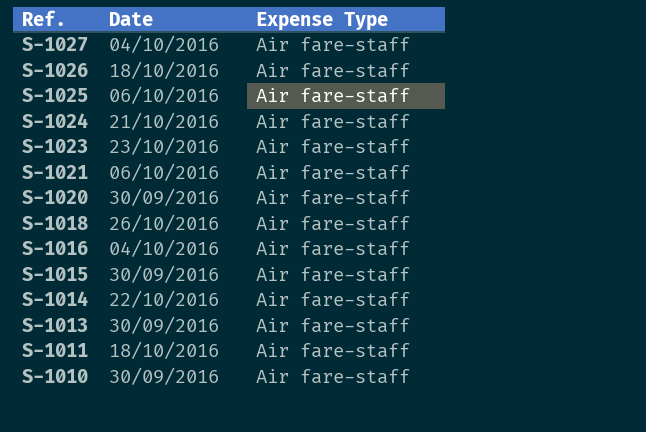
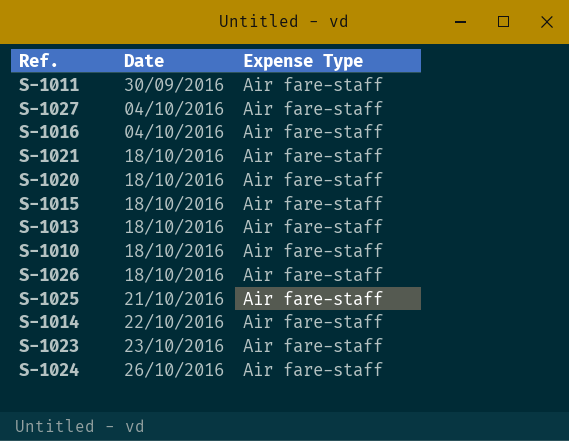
row order: Ref. descending -> Date ascending
row S-1018: 26/10/2016 | Air fare-staff -> none
S-1011 | Date: 18/10/2016 -> 30/09/2016
S-1021 | Date: 06/10/2016 -> 18/10/2016
S-1020 | Date: 30/09/2016 -> 18/10/2016
S-1015 | Date: 30/09/2016 -> 18/10/2016
S-1013 | Date: 30/09/2016 -> 18/10/2016
S-1010 | Date: 30/09/2016 -> 18/10/2016
S-1025 | Date: 06/10/2016 -> 21/10/2016
S-1024 | Date: 21/10/2016 -> 26/10/2016

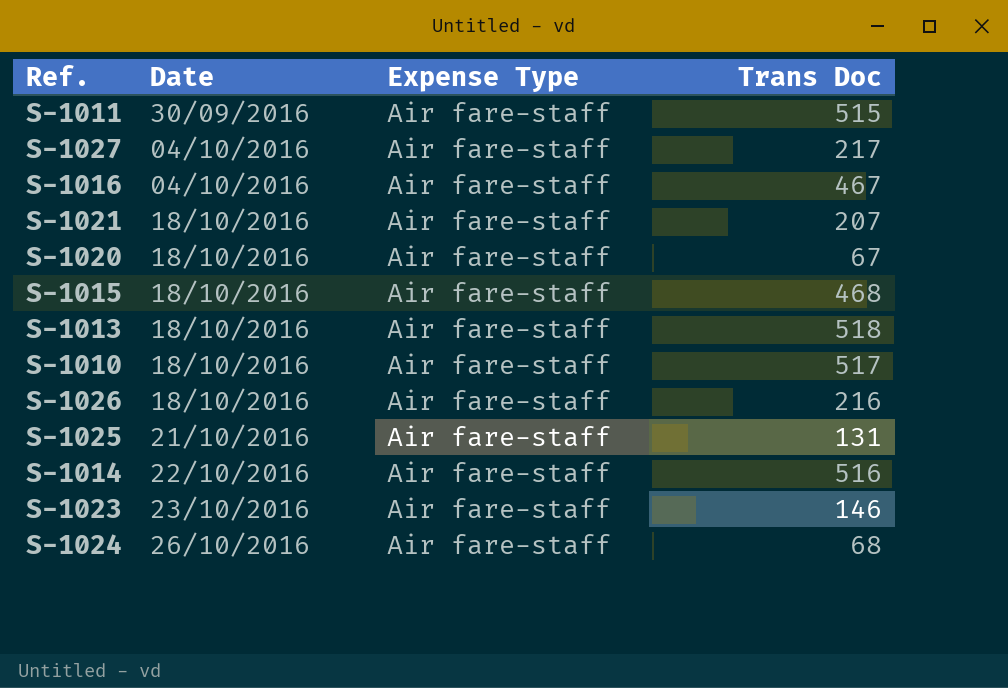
column Trans Doc | position: none -> 4

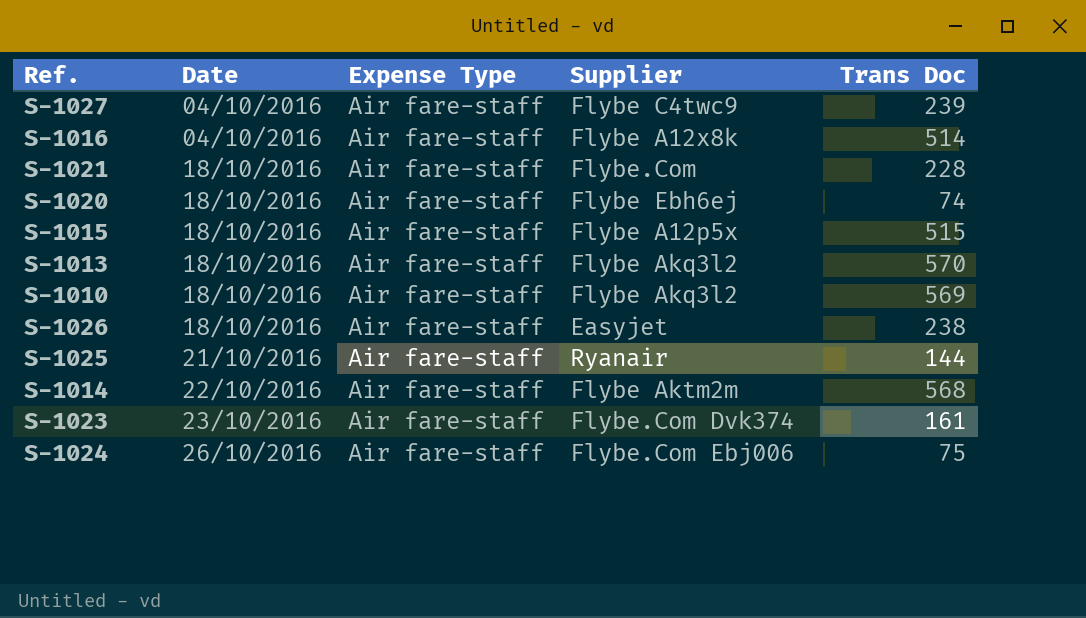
column Supplier | position: none -> 4
row S-1011: 30/09/2016 | Air fare-staff | 515 -> none
S-1027 | Trans Doc: 217 -> 239
S-1016 | Trans Doc: 467 -> 514
S-1021 | Trans Doc: 207 -> 228
S-1020 | Trans Doc: 67 -> 74
S-1015 | Trans Doc: 468 -> 515
S-1013 | Trans Doc: 518 -> 570
S-1010 | Trans Doc: 517 -> 569
S-1026 | Trans Doc: 216 -> 238
S-1025 | Trans Doc: 131 -> 144
S-1014 | Trans Doc: 516 -> 568
S-1023 | Trans Doc: 146 -> 161
S-1024 | Trans Doc: 68 -> 75

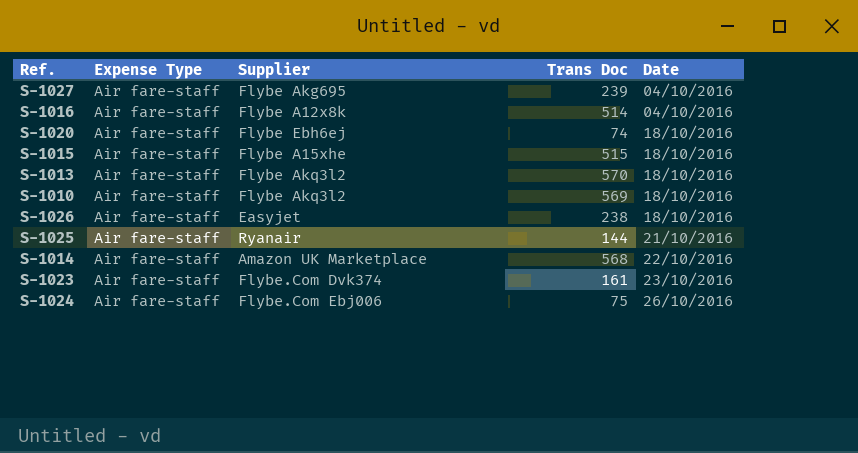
column Date | position: 2 -> 5
row S-1021: 18/10/2016 | Air fare-staff | Flybe.Com | 228 -> none
S-1027 | Supplier: Flybe C4twc9 -> Flybe Akg695
S-1015 | Supplier: Flybe A12p5x -> Flybe A15xhe
S-1014 | Supplier: Flybe Aktm2m -> Amazon UK Marketplace

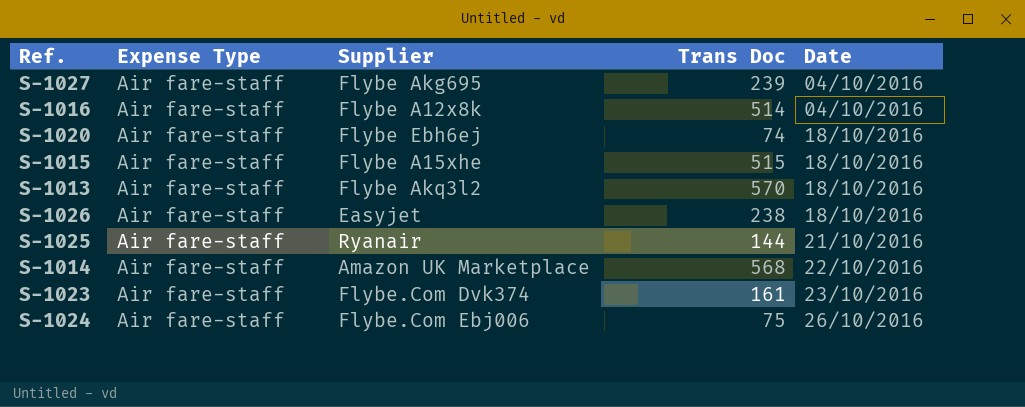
row S-1010: Air fare-staff | Flybe Akq3l2 | 569 | 18/10/2016 -> none

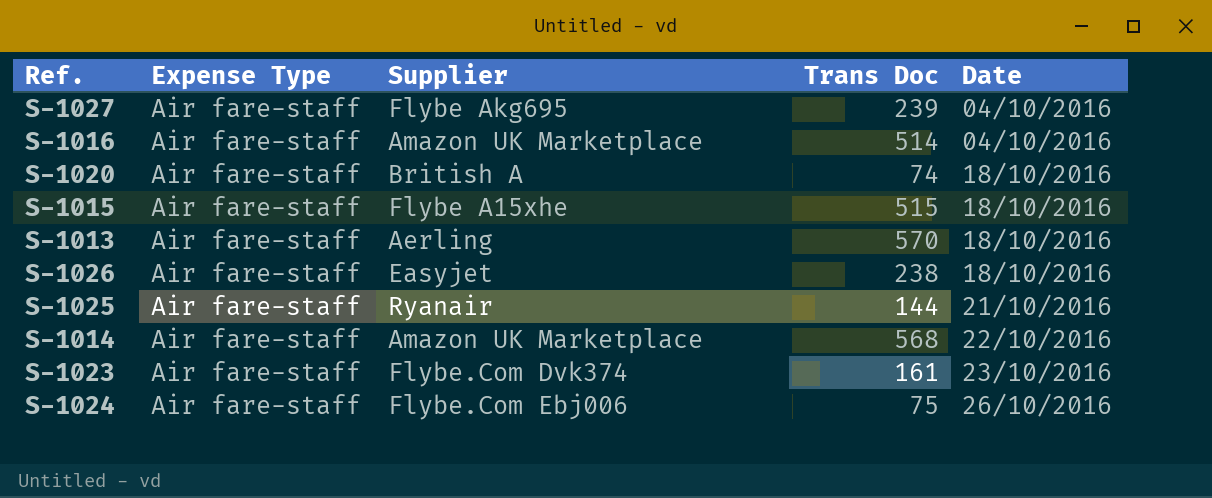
S-1016 | Supplier: Flybe A12x8k -> Amazon UK Marketplace
S-1020 | Supplier: Flybe Ebh6ej -> British A
S-1013 | Supplier: Flybe Akq3l2 -> Aerling

